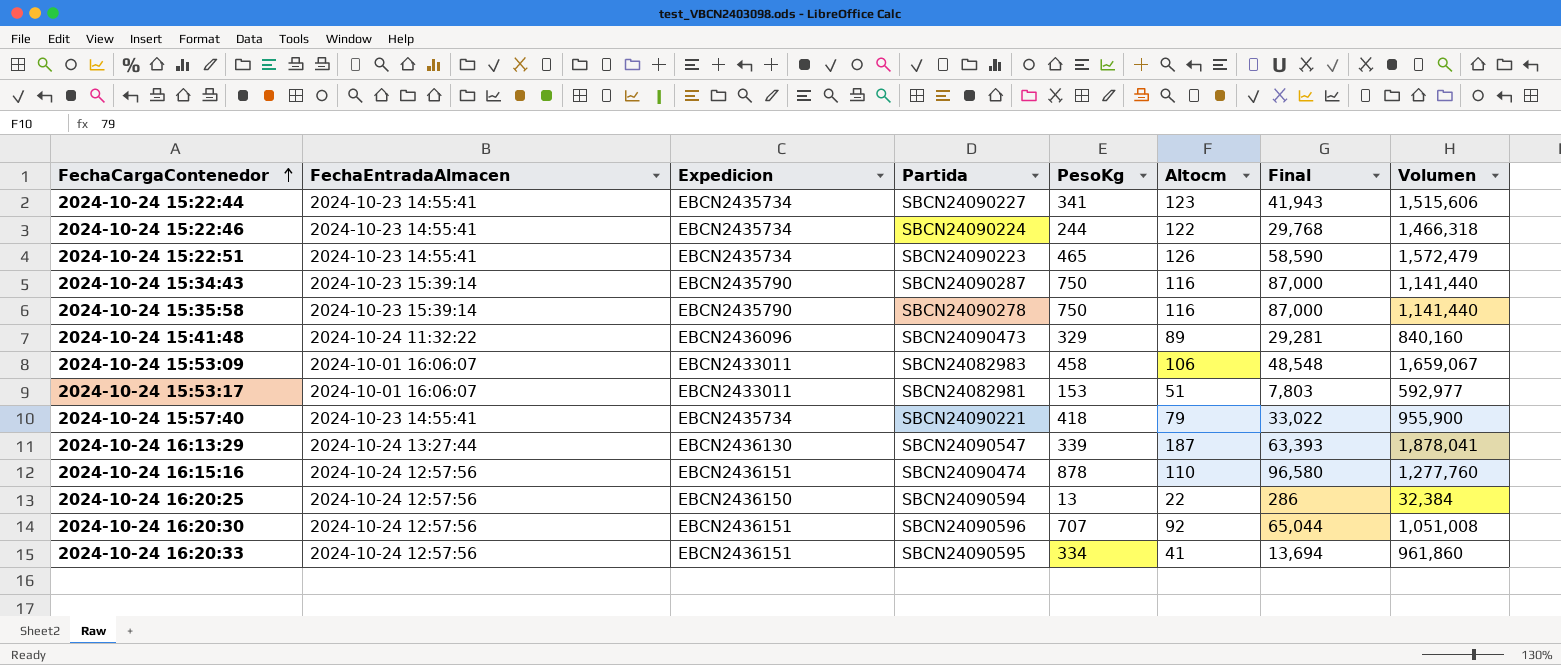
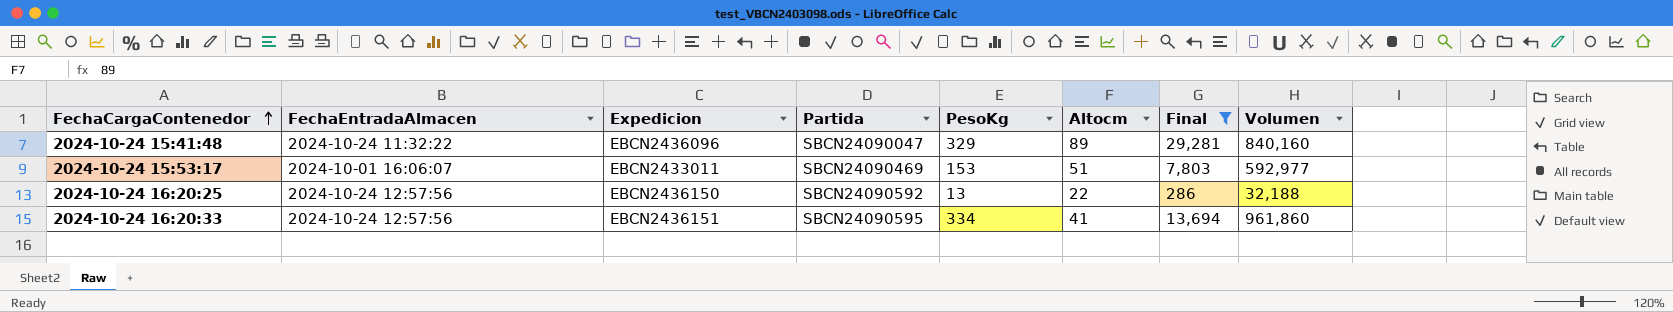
filter: none -> Final <= 29,281
2024-10-24 15:41:48 | Partida: SBCN24090473 -> SBCN24090047
2024-10-24 15:53:17 | Partida: SBCN24082981 -> SBCN24090469
2024-10-24 16:20:25 | Partida: SBCN24090594 -> SBCN24090592
2024-10-24 16:20:25 | Volumen: 32,384 -> 32,188

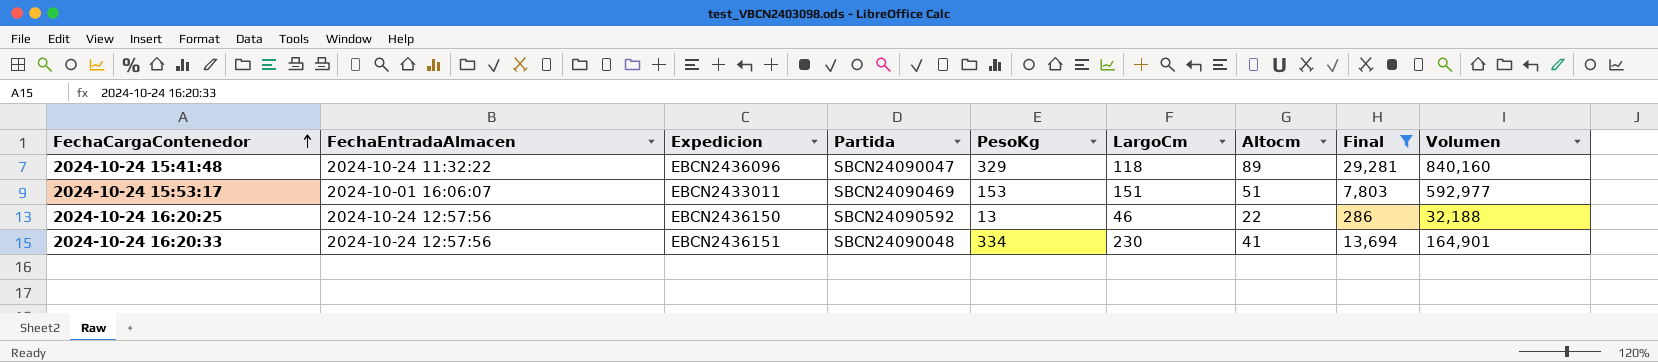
column LargoCm | position: none -> 6
2024-10-24 16:20:33 | Partida: SBCN24090595 -> SBCN24090048
2024-10-24 16:20:33 | Volumen: 961,860 -> 164,901

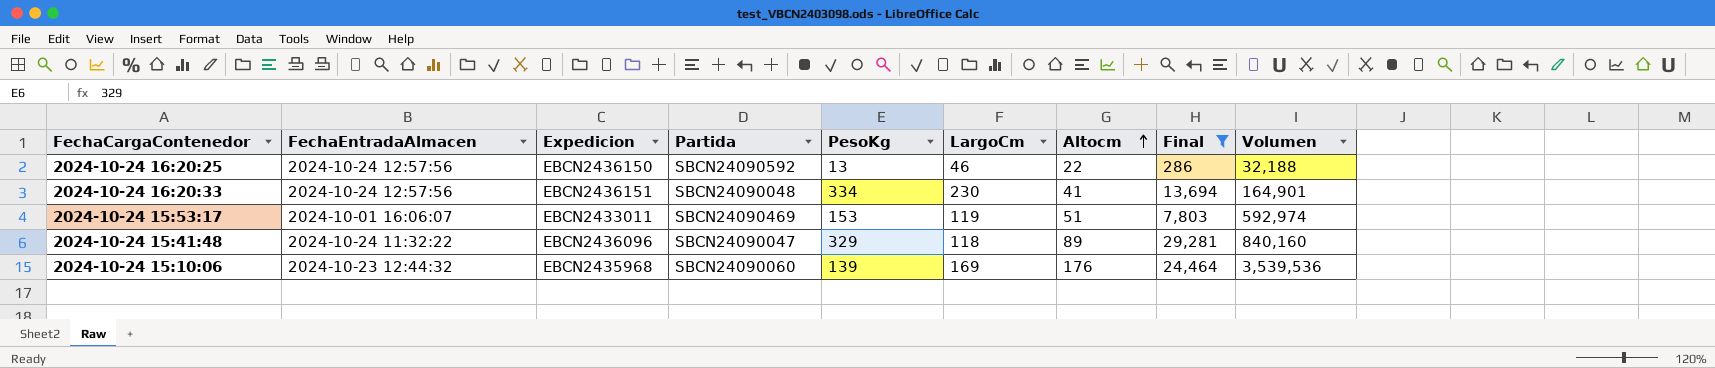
row order: FechaCargaContenedor ascending -> Altocm ascending
2024-10-24 15:53:17 | LargoCm: 151 -> 119
2024-10-24 15:53:17 | Volumen: 592,977 -> 592,974
row 2024-10-24 15:10:06: none -> 2024-10-23 12:44:32 | EBCN2435968 | SBCN24090060 | 139 | 169 | 176 | 24,464 | 3,539,536

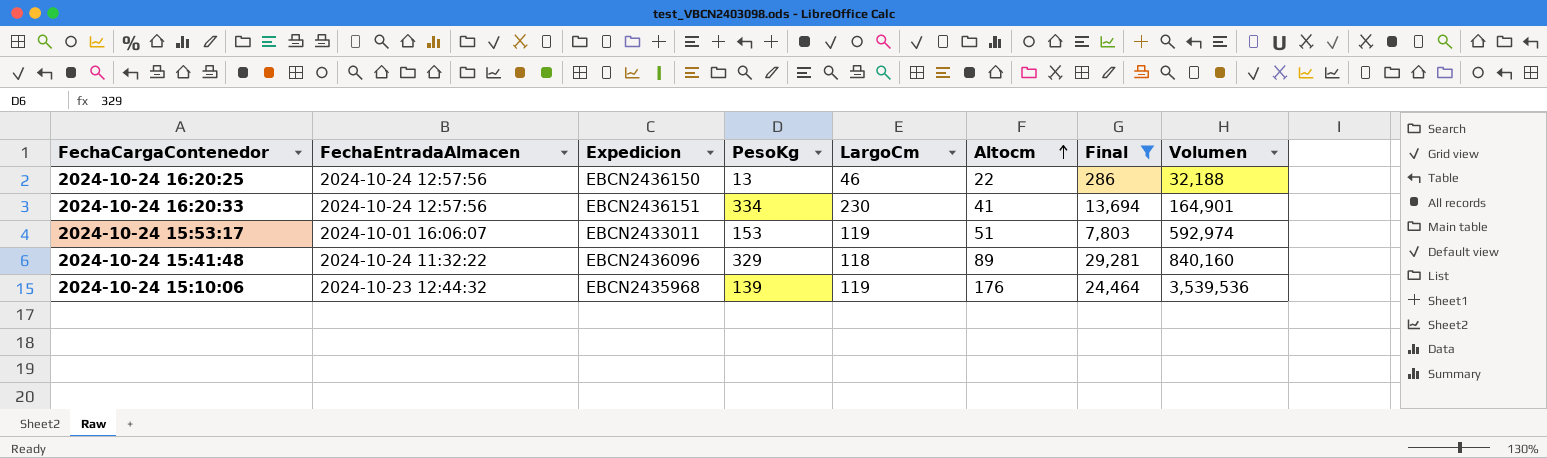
column Partida | position: 4 -> none
2024-10-24 15:10:06 | LargoCm: 169 -> 119

